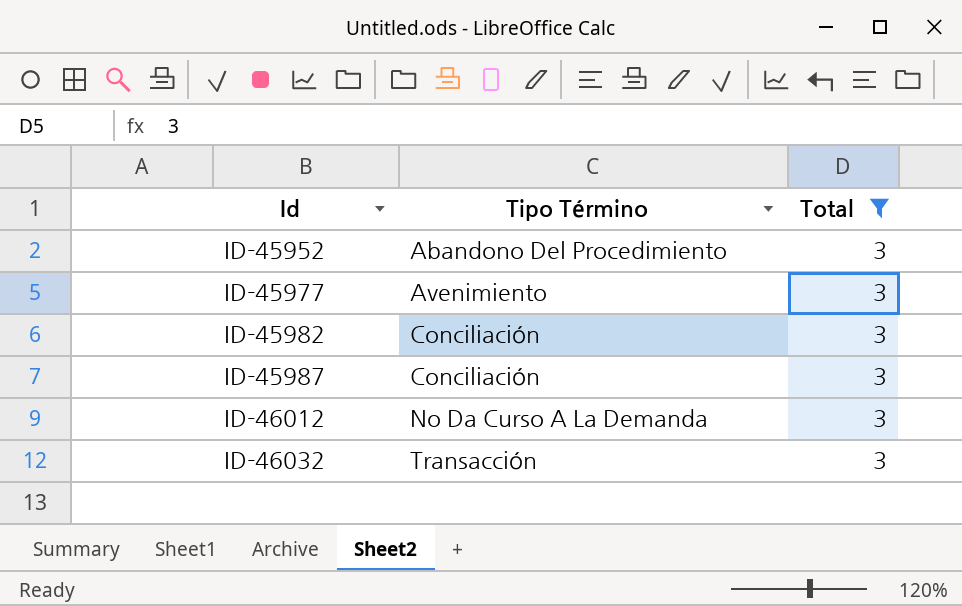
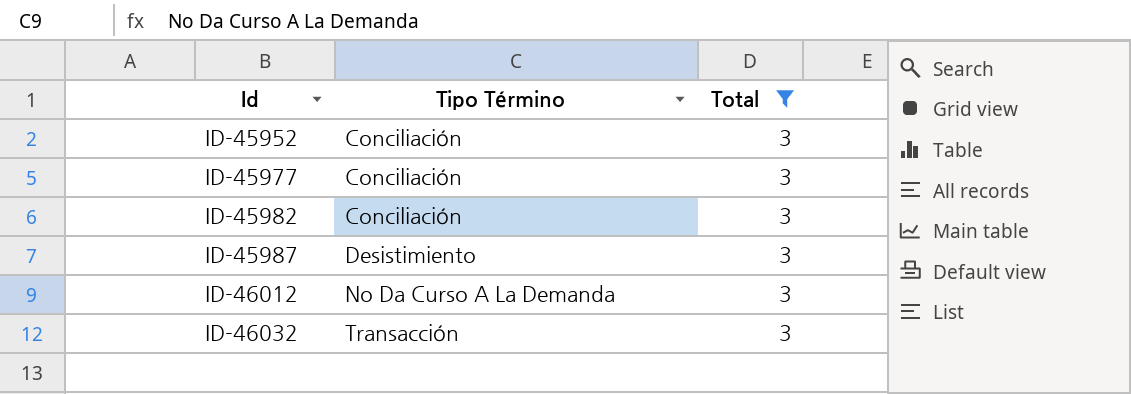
ID-45952 | Tipo Término: Abandono Del Procedimiento -> Conciliación
ID-45977 | Tipo Término: Avenimiento -> Conciliación
ID-45987 | Tipo Término: Conciliación -> Desistimiento

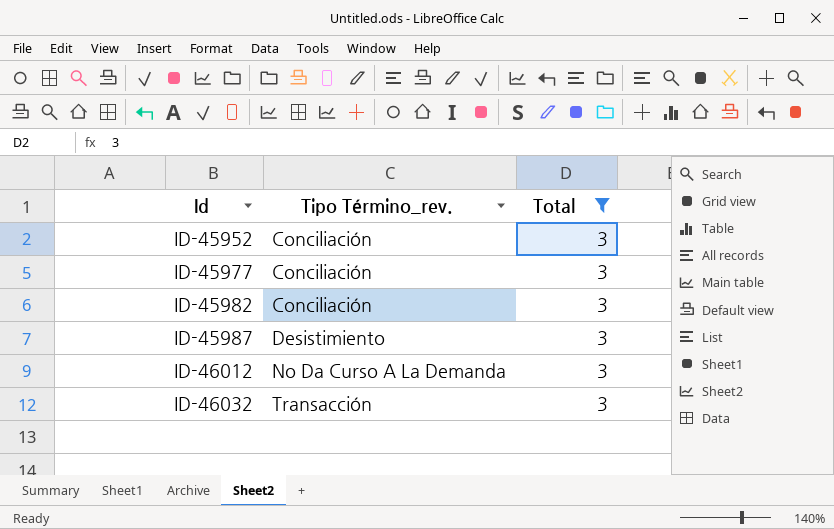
column name: Tipo Término -> Tipo Término_rev.

